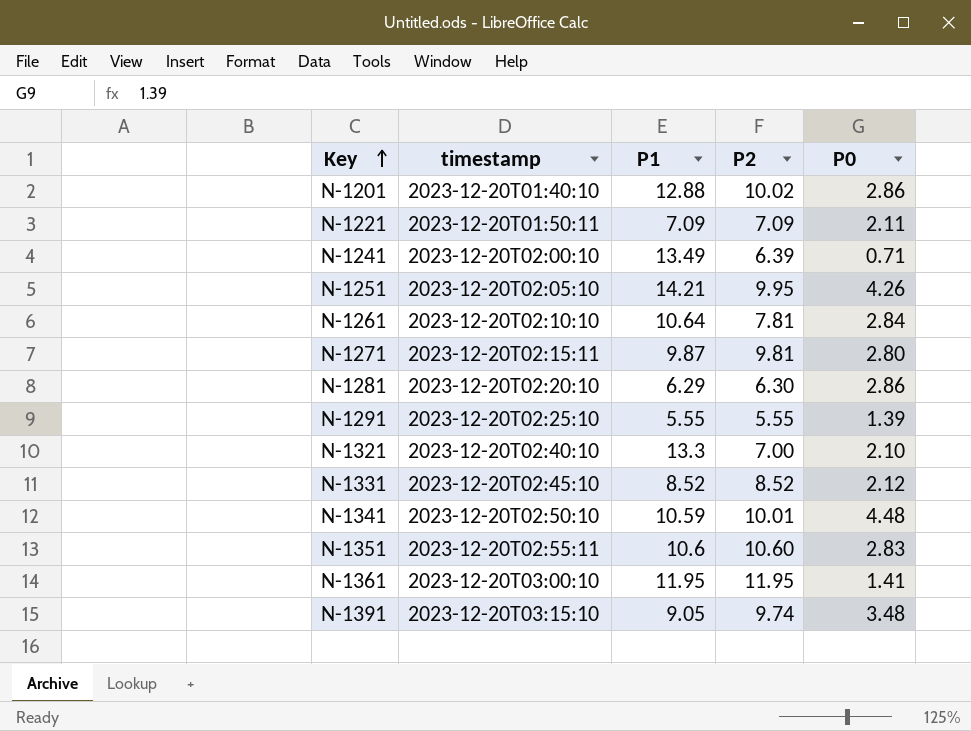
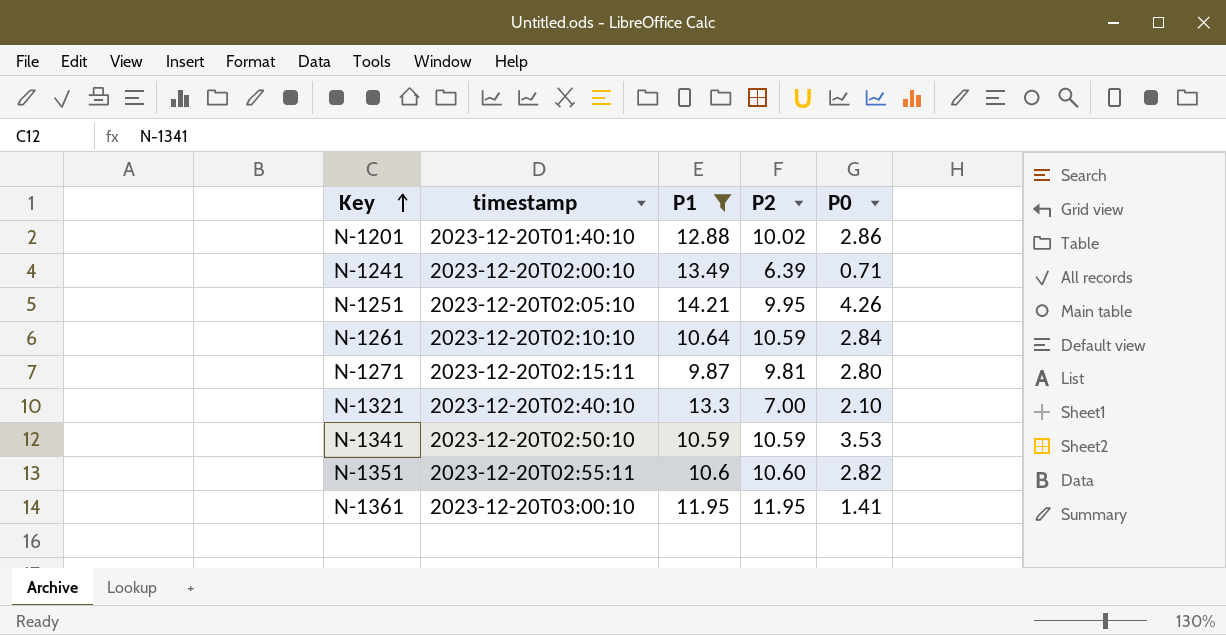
filter: none -> P1 >= 9.87
N-1261 | P2: 7.81 -> 10.59
N-1341 | P2: 10.01 -> 10.59
N-1341 | P0: 4.48 -> 3.53
N-1351 | P0: 2.83 -> 2.82

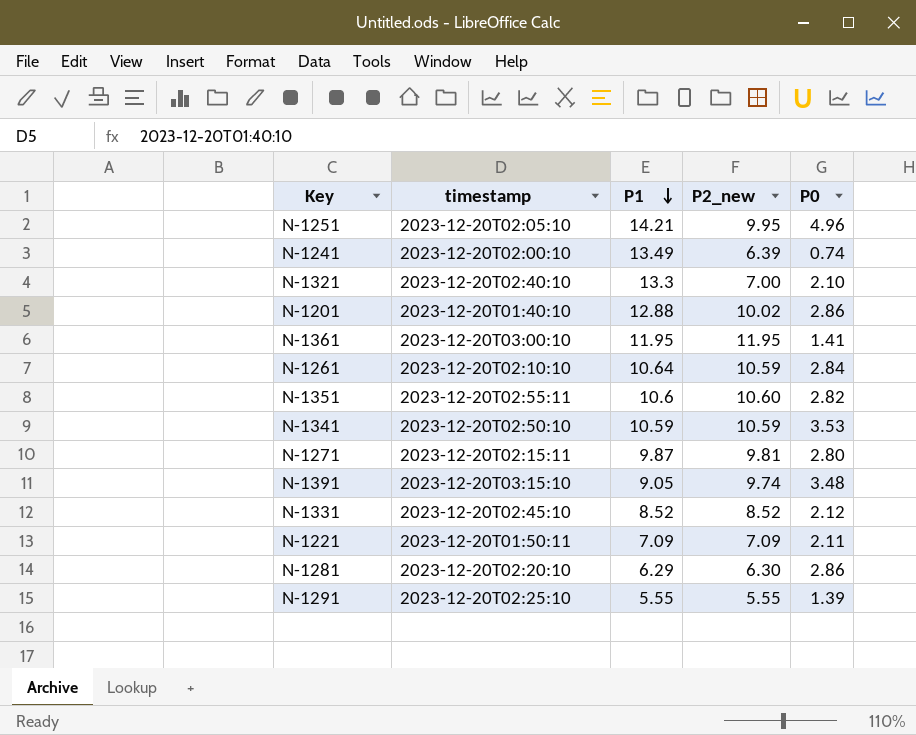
filter: P1 >= 9.87 -> none
row order: Key ascending -> P1 descending
column name: P2 -> P2_new
N-1251 | P0: 4.26 -> 4.96
N-1241 | P0: 0.71 -> 0.74

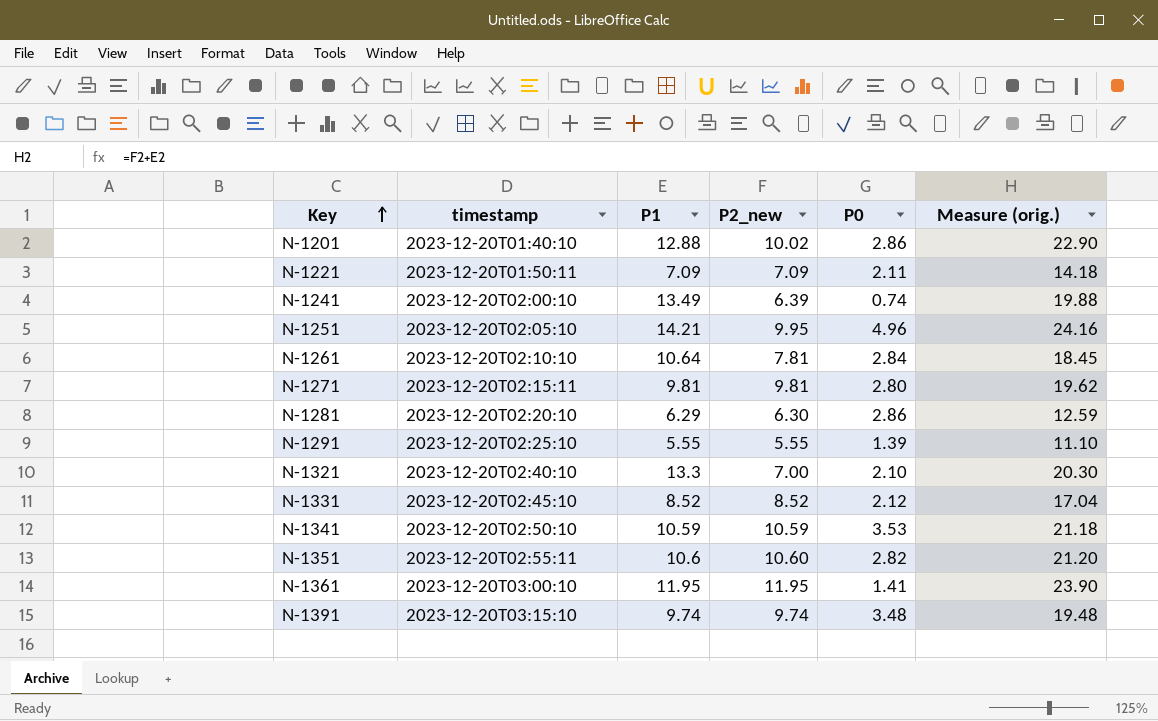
row order: P1 descending -> Key ascending
column Measure (orig.) | formula: none -> [P1] + [P2_new]
N-1261 | P2_new: 10.59 -> 7.81
N-1271 | P1: 9.87 -> 9.81
N-1391 | P1: 9.05 -> 9.74

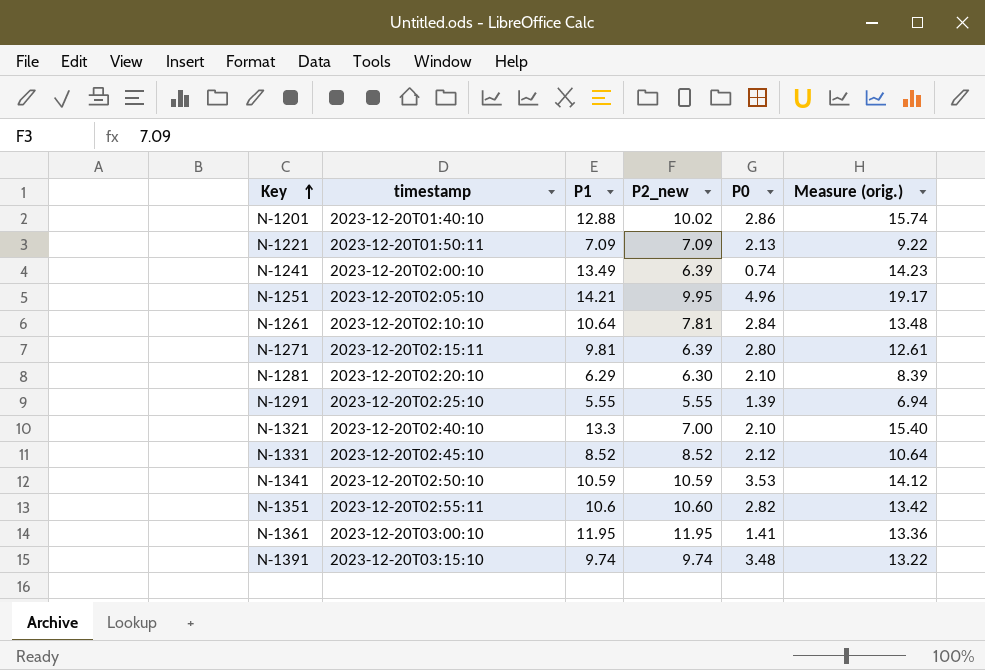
column Measure (orig.) | formula: [P1] + [P2_new] -> [P1] + [P0]
N-1221 | P0: 2.11 -> 2.13
N-1271 | P2_new: 9.81 -> 6.39
N-1281 | P0: 2.86 -> 2.10

